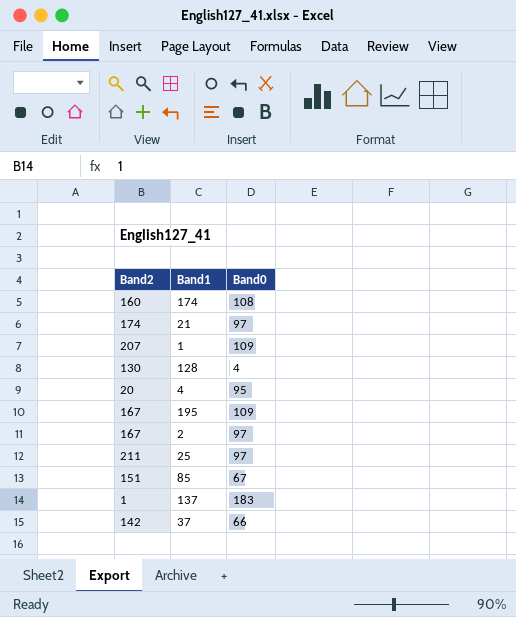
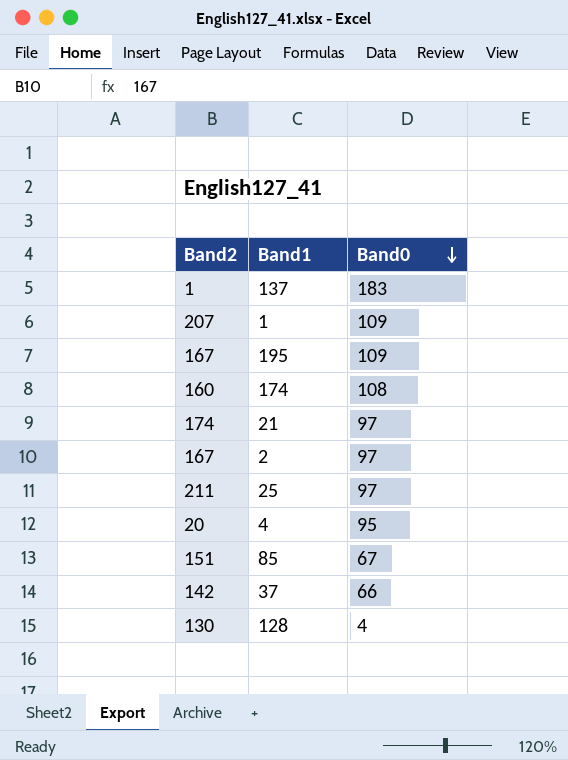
row order: none -> Band0 descending

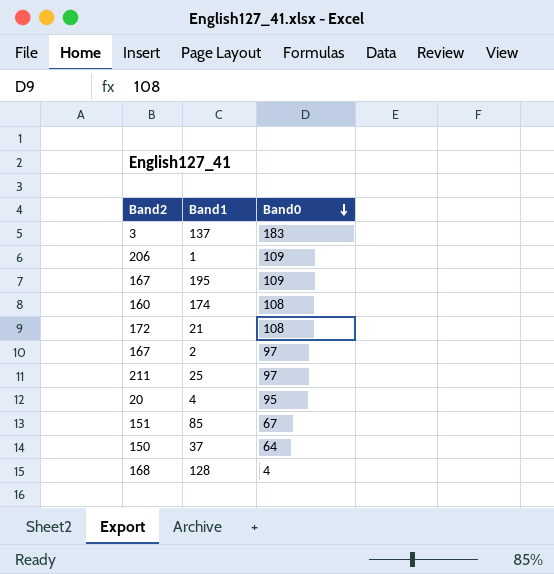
137 | Band2: 1 -> 3
1 | Band2: 207 -> 206
21 | Band2: 174 -> 172
21 | Band0: 97 -> 108
37 | Band2: 142 -> 150
37 | Band0: 66 -> 64
128 | Band2: 130 -> 168

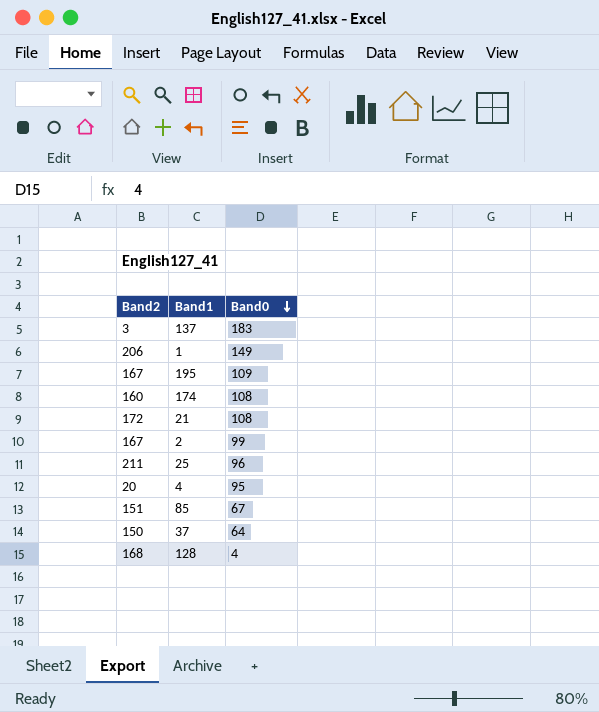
1 | Band0: 109 -> 149
2 | Band0: 97 -> 99
25 | Band0: 97 -> 96

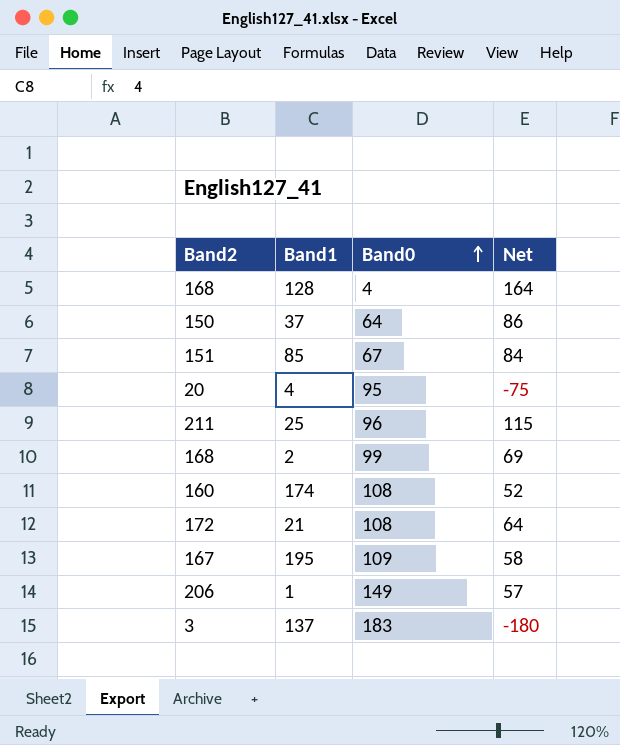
row order: Band0 descending -> Band0 ascending
column Net | formula: none -> [Band2] - [Band0]
2 | Band2: 167 -> 168

